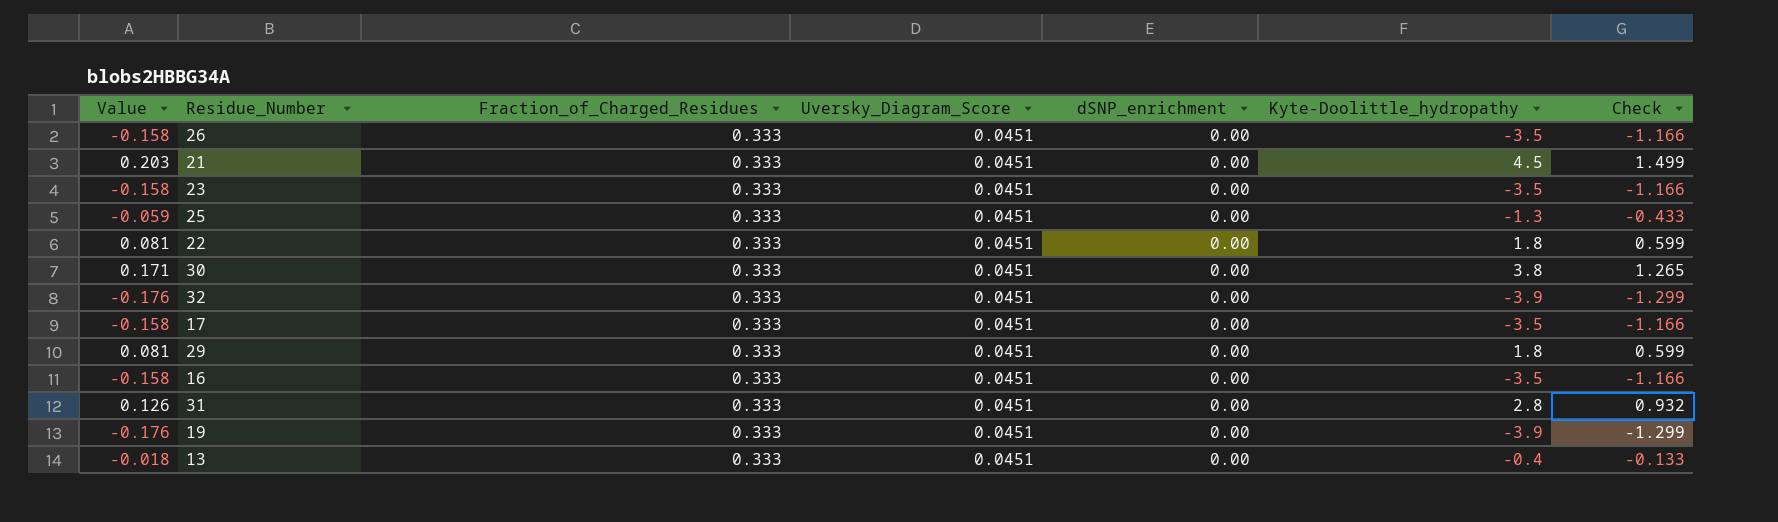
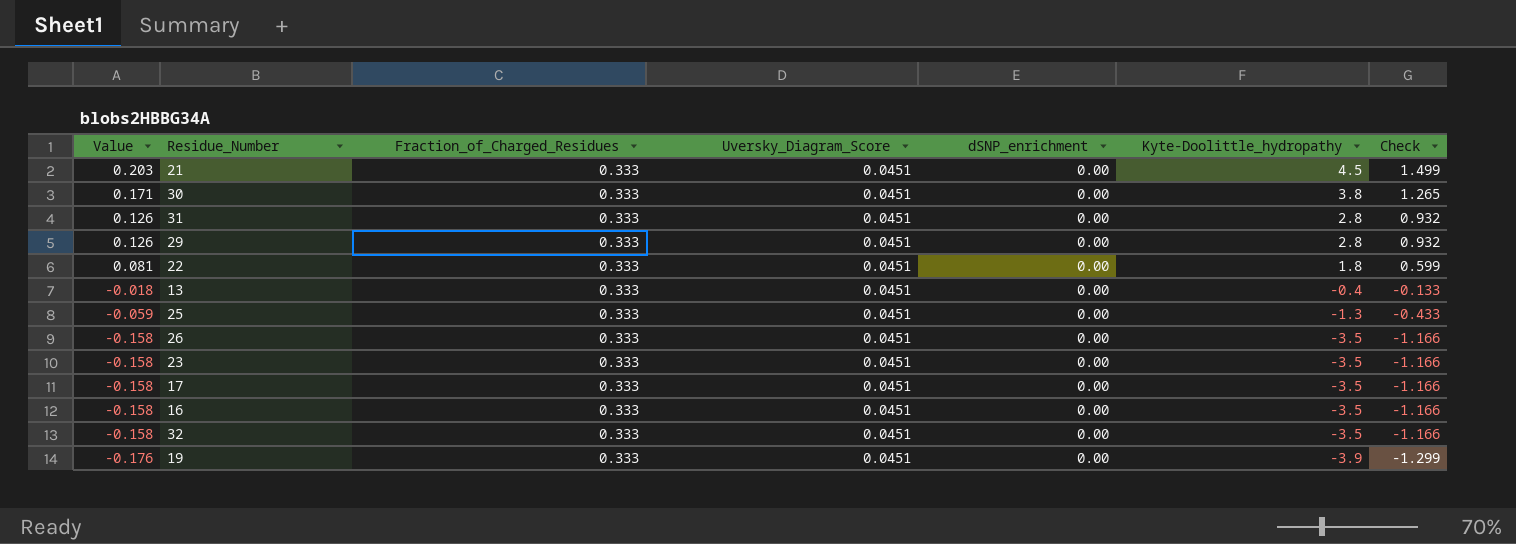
row order: none -> Value descending
29 | Value: 0.081 -> 0.126
29 | Kyte-Doolittle_hydropathy: 1.8 -> 2.8
29 | Check: 0.599 -> 0.932
32 | Value: -0.176 -> -0.158
32 | Kyte-Doolittle_hydropathy: -3.9 -> -3.5
32 | Check: -1.299 -> -1.166

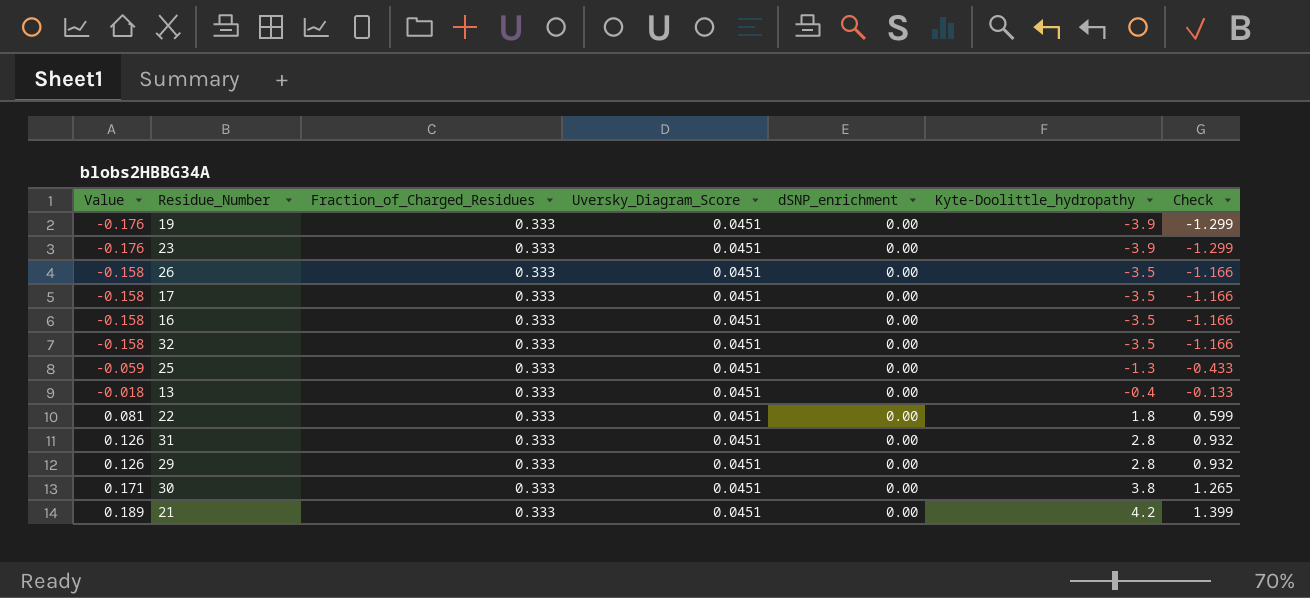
row order: Value descending -> Value ascending
23 | Value: -0.158 -> -0.176
23 | Kyte-Doolittle_hydropathy: -3.5 -> -3.9
23 | Check: -1.166 -> -1.299
21 | Value: 0.203 -> 0.189
21 | Kyte-Doolittle_hydropathy: 4.5 -> 4.2
21 | Check: 1.499 -> 1.399

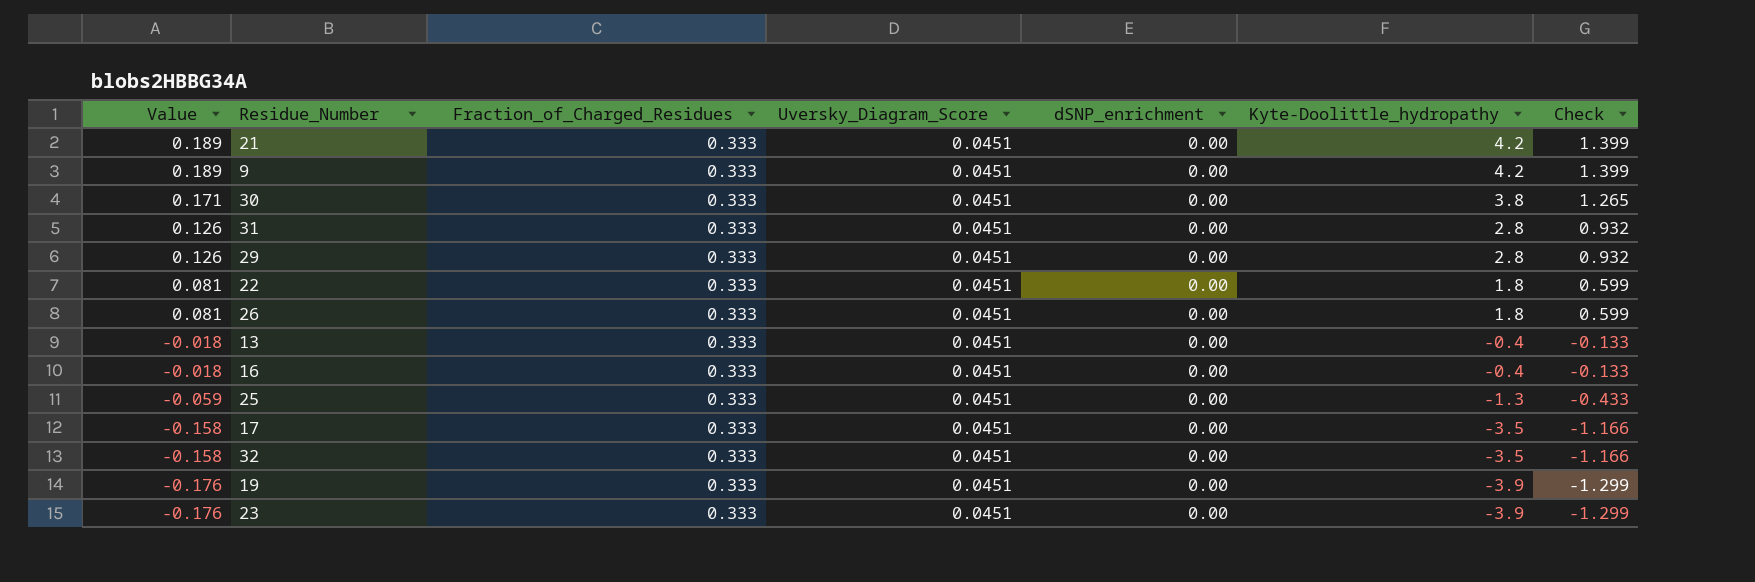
row order: Value ascending -> Value descending
row 9: none -> 0.189 | 0.333 | 0.0451 | 0.00 | 4.2 | 1.399
26 | Value: -0.158 -> 0.081
26 | Kyte-Doolittle_hydropathy: -3.5 -> 1.8
26 | Check: -1.166 -> 0.599
16 | Value: -0.158 -> -0.018
16 | Kyte-Doolittle_hydropathy: -3.5 -> -0.4
16 | Check: -1.166 -> -0.133

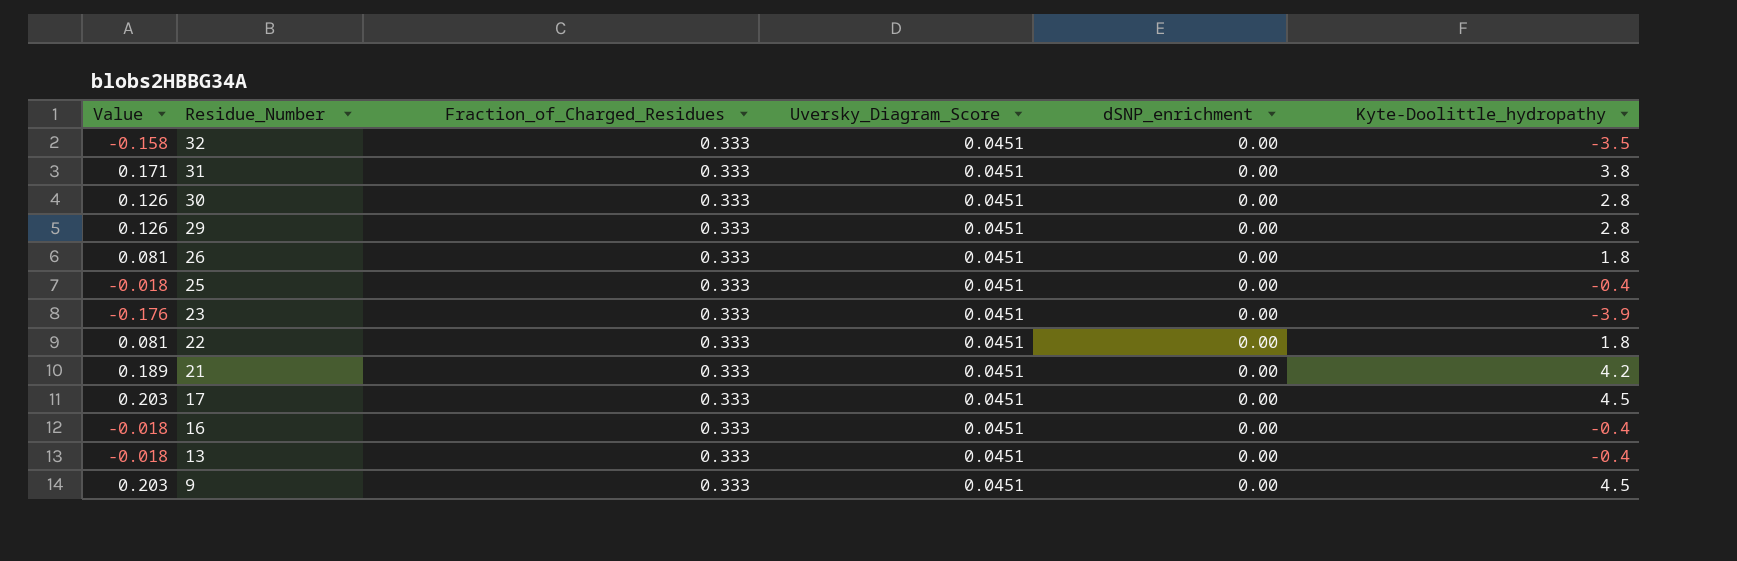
row order: Value descending -> Residue_Number descending
column Check | formula: [Fraction_of_Charged_Residues] * [Kyte-Doolittle_hydropathy] -> none
row 19: -0.176 | 0.333 | 0.0451 | 0.00 | -3.9 | -1.299 -> none
31 | Value: 0.126 -> 0.171
31 | Kyte-Doolittle_hydropathy: 2.8 -> 3.8
30 | Value: 0.171 -> 0.126
30 | Kyte-Doolittle_hydropathy: 3.8 -> 2.8
25 | Value: -0.059 -> -0.018
25 | Kyte-Doolittle_hydropathy: -1.3 -> -0.4
17 | Value: -0.158 -> 0.203
17 | Kyte-Doolittle_hydropathy: -3.5 -> 4.5
9 | Value: 0.189 -> 0.203
9 | Kyte-Doolittle_hydropathy: 4.2 -> 4.5

